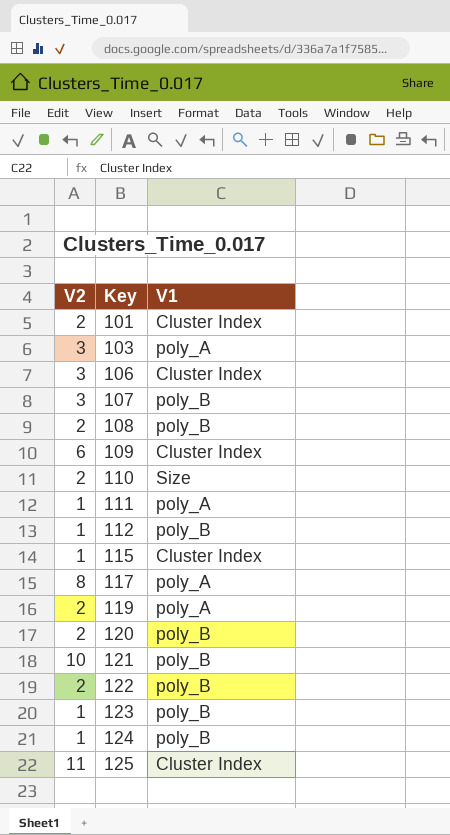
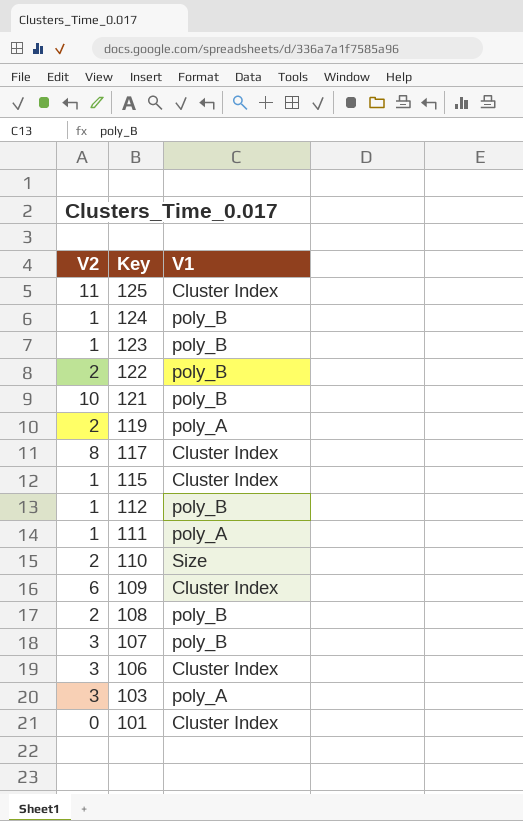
row order: Key ascending -> Key descending
row 120: 2 | poly_B -> none
117 | V1: poly_A -> Cluster Index
101 | V2: 2 -> 0

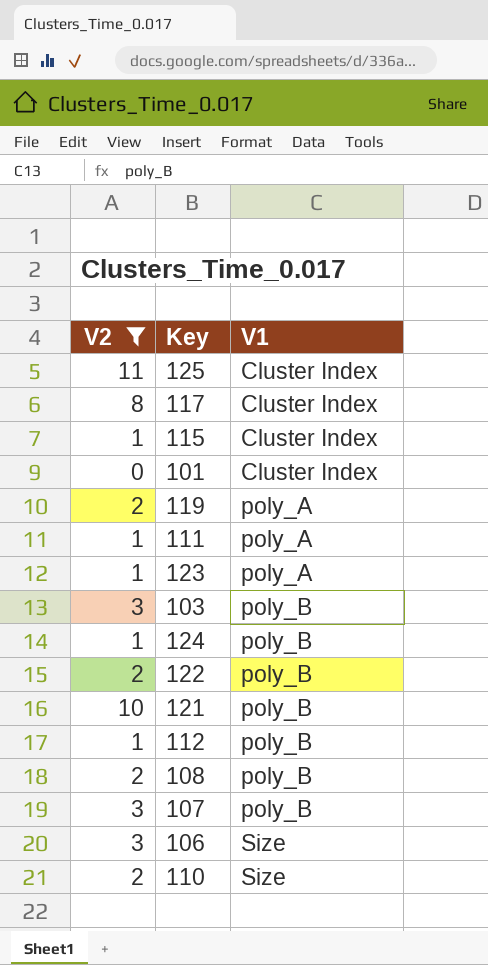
filter: none -> V2 != 6
row order: Key descending -> V1 ascending
123 | V1: poly_B -> poly_A
103 | V1: poly_A -> poly_B
106 | V1: Cluster Index -> Size

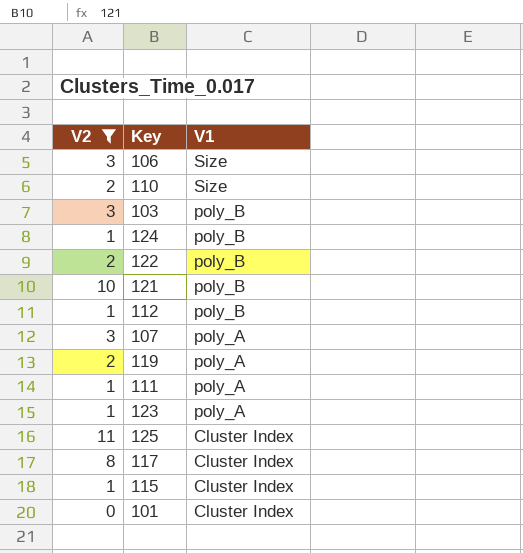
row order: V1 ascending -> V1 descending
row 108: 2 | poly_B -> none
107 | V1: poly_B -> poly_A

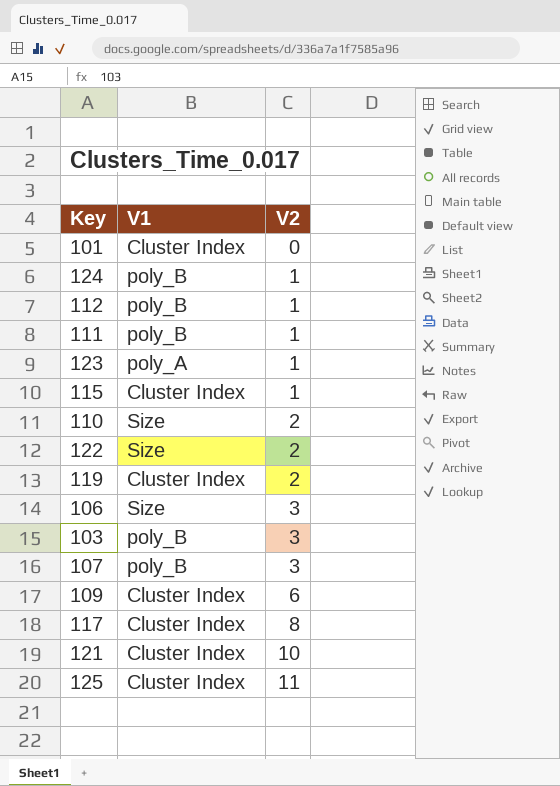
filter: V2 != 6 -> none
row order: V1 descending -> V2 ascending
column V2 | position: 1 -> 3
111 | V1: poly_A -> poly_B
122 | V1: poly_B -> Size
119 | V1: poly_A -> Cluster Index
107 | V1: poly_A -> poly_B
121 | V1: poly_B -> Cluster Index

